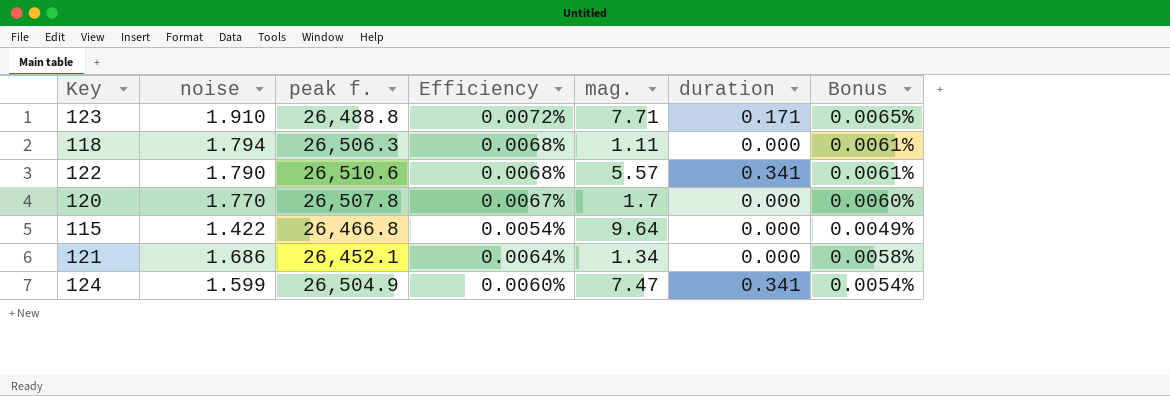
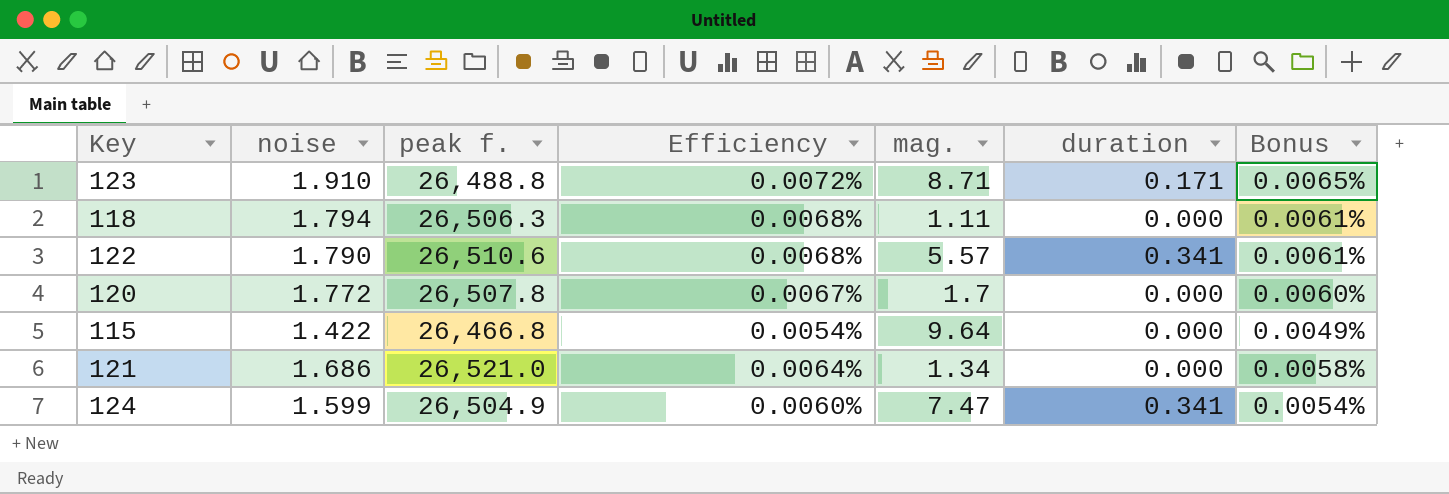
123 | mag.: 7.71 -> 8.71
120 | noise: 1.770 -> 1.772
121 | peak f.: 26,452.1 -> 26,521.0

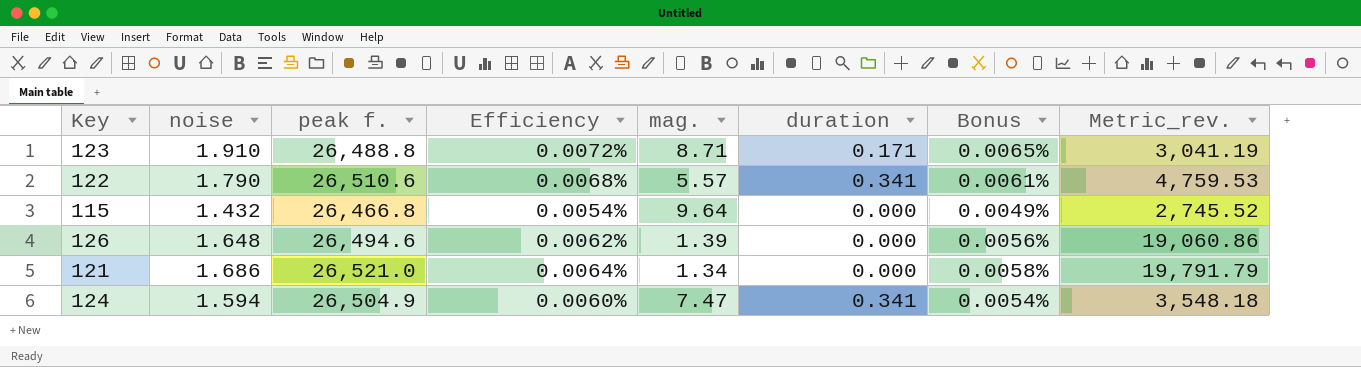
column Metric_rev. | formula: none -> [peak f.] / [mag.]
row 118: 1.794 | 26,506.3 | 0.0068% | 1.11 | 0.000 | 0.0061% -> none
row 120: 1.772 | 26,507.8 | 0.0067% | 1.7 | 0.000 | 0.0060% -> none
115 | noise: 1.422 -> 1.432
row 126: none -> 1.648 | 26,494.6 | 0.0062% | 1.39 | 0.000 | 0.0056% | 19,060.86
124 | noise: 1.599 -> 1.594

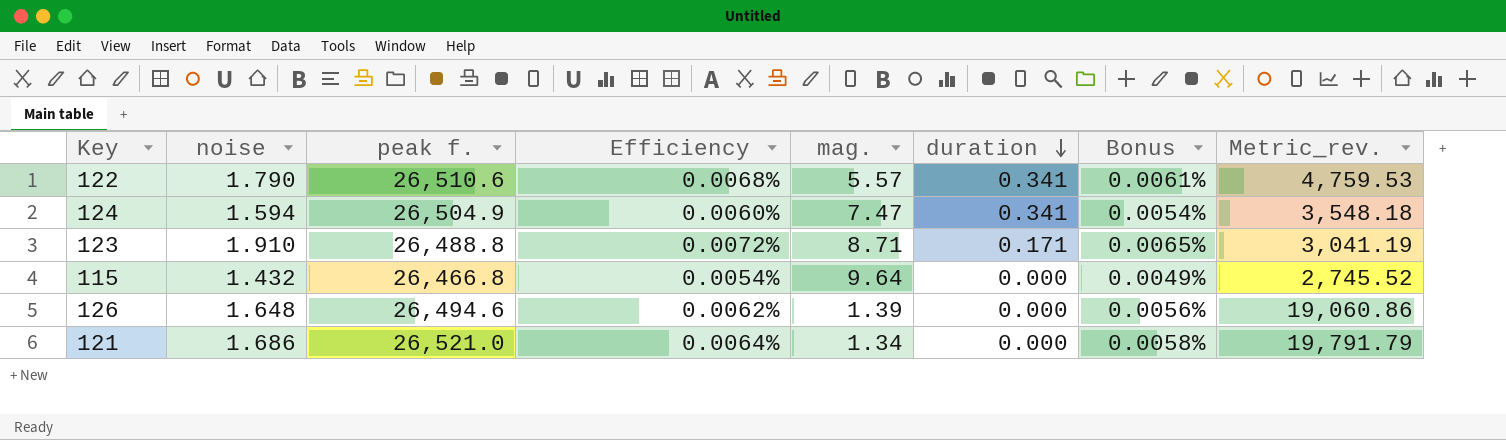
row order: none -> duration descending

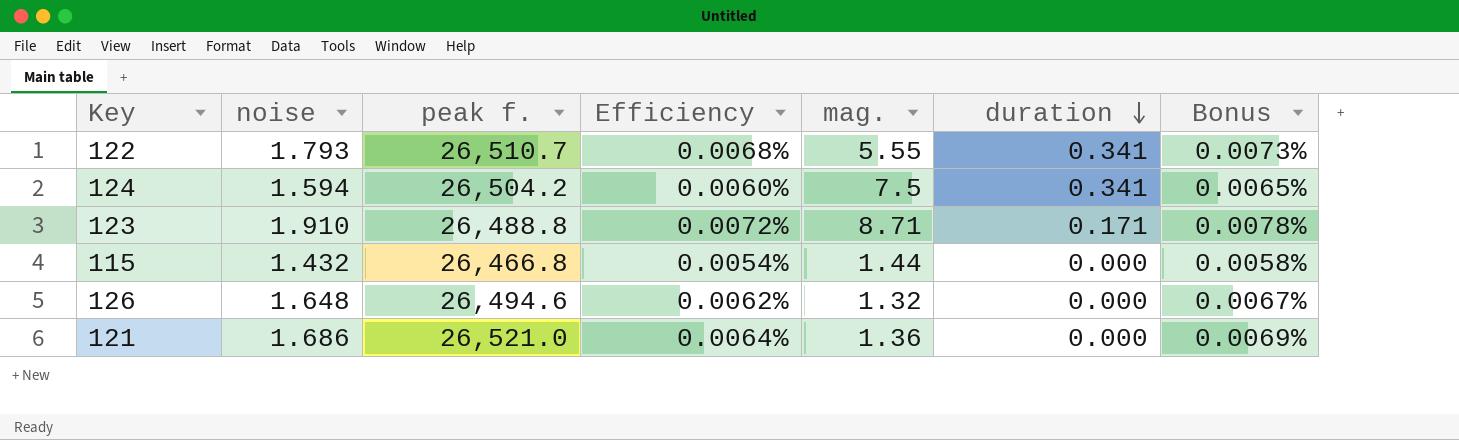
column Metric_rev. | formula: [peak f.] / [mag.] -> none
column Bonus | formula: [Efficiency] * 0.9 -> [Efficiency] * 1.08
122 | noise: 1.790 -> 1.793
122 | peak f.: 26,510.6 -> 26,510.7
122 | mag.: 5.57 -> 5.55
124 | peak f.: 26,504.9 -> 26,504.2
124 | mag.: 7.47 -> 7.5
115 | mag.: 9.64 -> 1.44
126 | mag.: 1.39 -> 1.32
121 | mag.: 1.34 -> 1.36

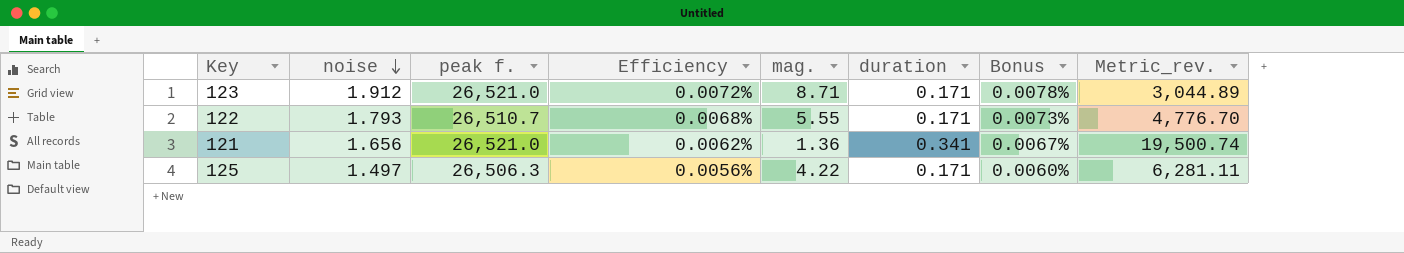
row order: duration descending -> noise descending
column Metric_rev. | formula: none -> [peak f.] / [mag.]
row 124: 1.594 | 26,504.2 | 0.0060% | 7.5 | 0.341 | 0.0065% -> none
row 115: 1.432 | 26,466.8 | 0.0054% | 1.44 | 0.000 | 0.0058% -> none
row 126: 1.648 | 26,494.6 | 0.0062% | 1.32 | 0.000 | 0.0067% -> none
123 | noise: 1.910 -> 1.912
123 | peak f.: 26,488.8 -> 26,521.0
122 | duration: 0.341 -> 0.171
121 | noise: 1.686 -> 1.656
121 | Efficiency: 0.0064% -> 0.0062%
121 | duration: 0.000 -> 0.341
121 | Bonus: 0.0069% -> 0.0067%
row 125: none -> 1.497 | 26,506.3 | 0.0056% | 4.22 | 0.171 | 0.0060% | 6,281.11

